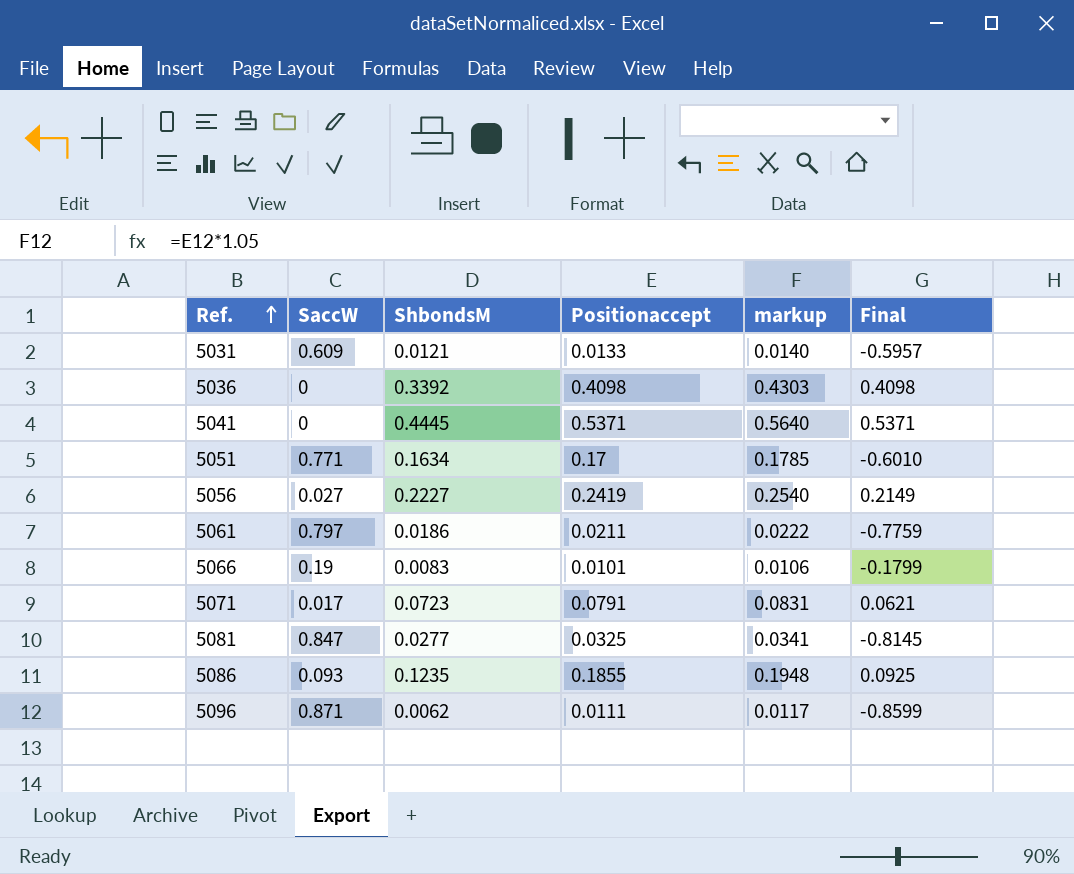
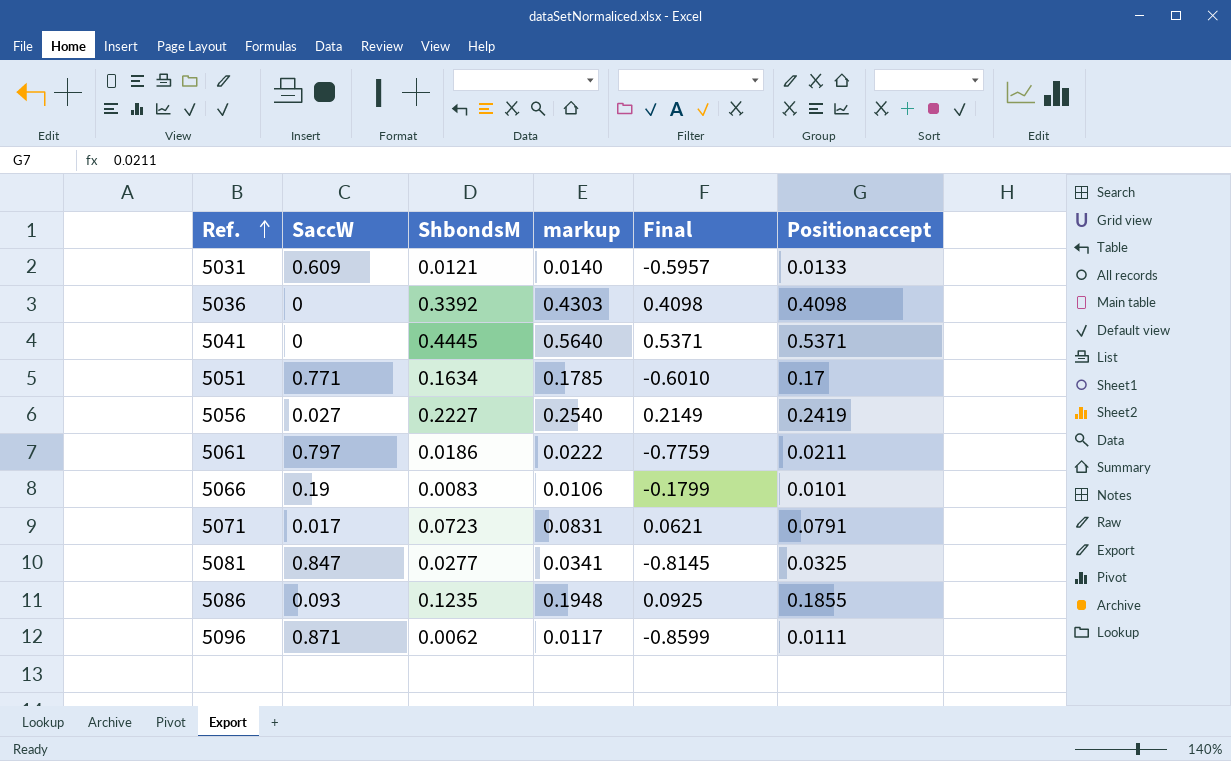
column Positionaccept | position: 4 -> 6

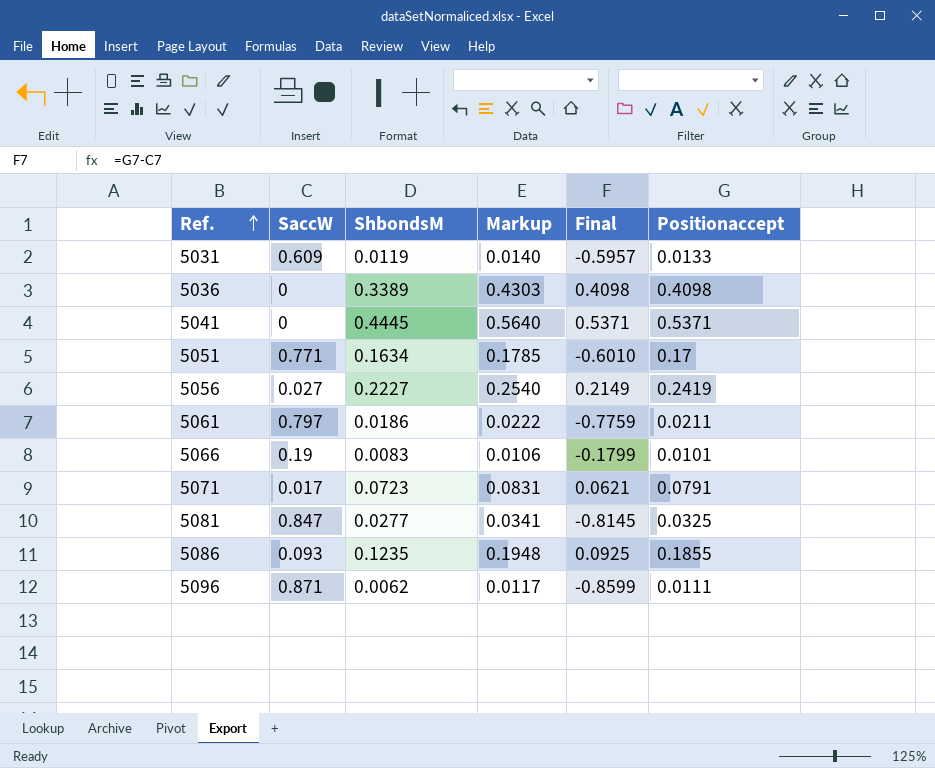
column name: markup -> Markup
5031 | ShbondsM: 0.0121 -> 0.0119
5036 | ShbondsM: 0.3392 -> 0.3389

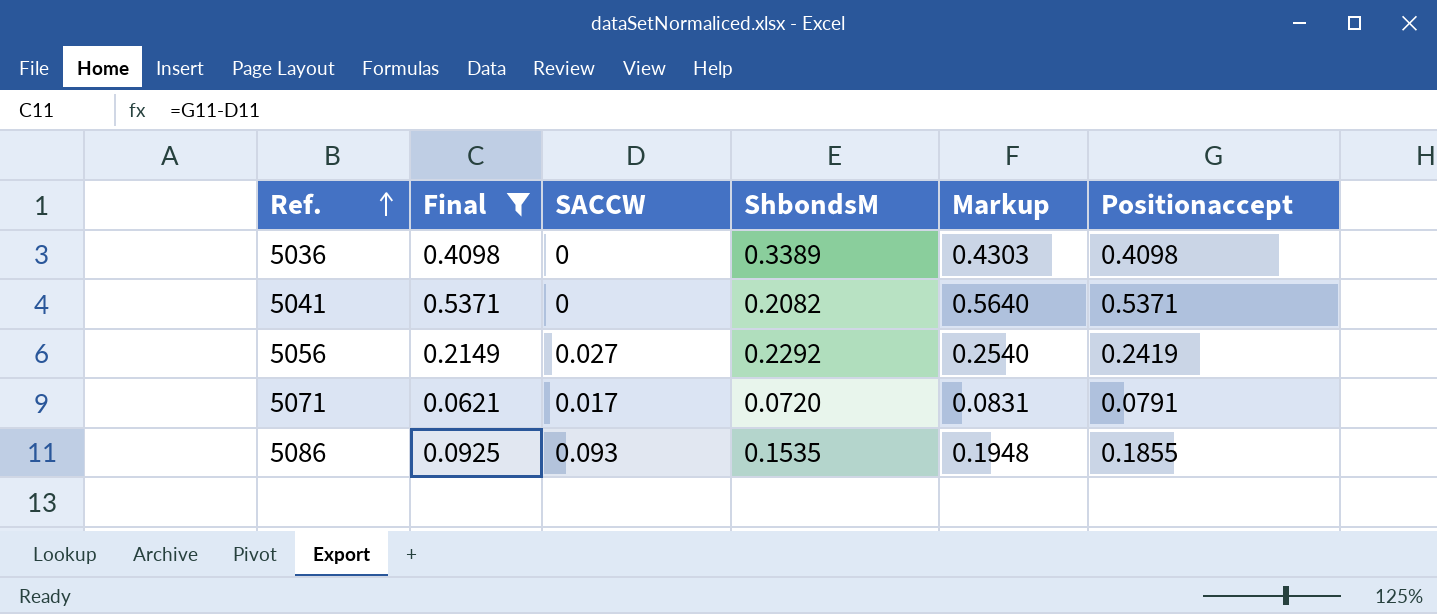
filter: none -> Final >= 0.0621
column Final | position: 5 -> 2
column name: SaccW -> SACCW
5041 | ShbondsM: 0.4445 -> 0.2082
5056 | ShbondsM: 0.2227 -> 0.2292
5071 | ShbondsM: 0.0723 -> 0.0720
5086 | ShbondsM: 0.1235 -> 0.1535

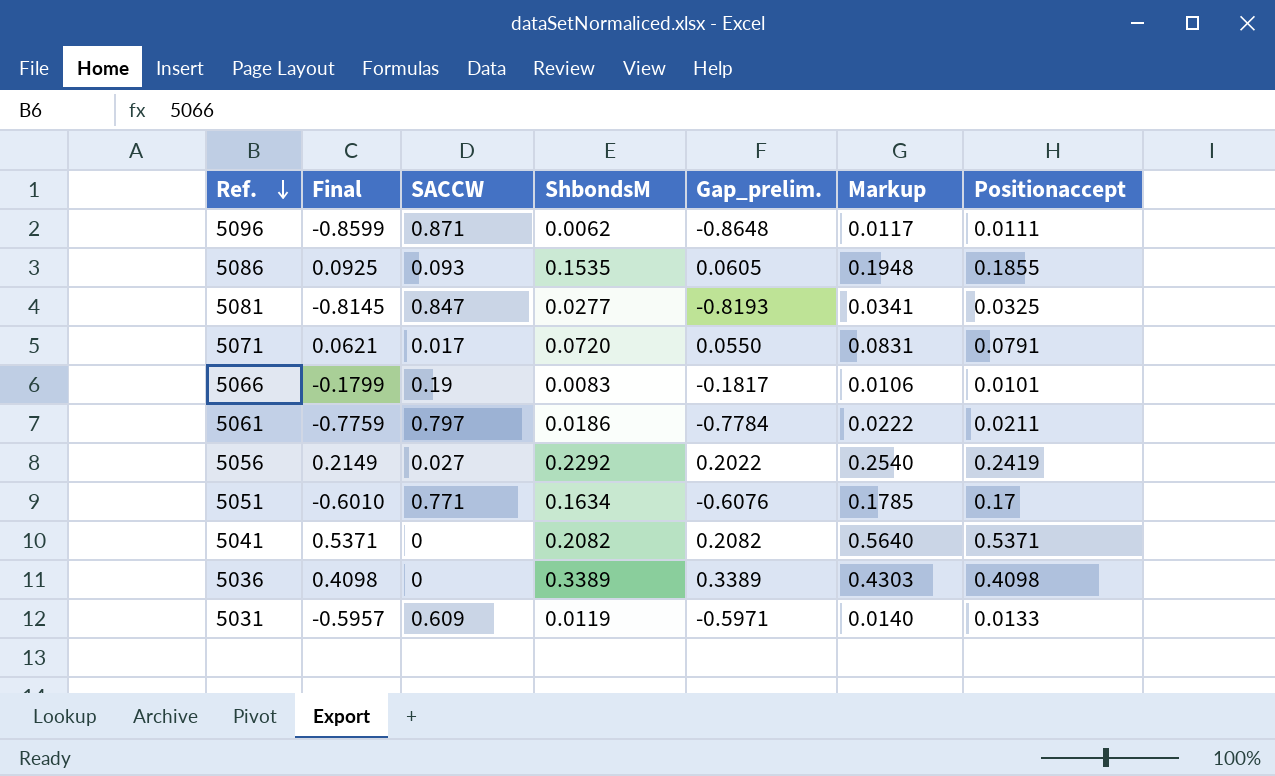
filter: Final >= 0.0621 -> none
row order: Ref. ascending -> Ref. descending
column Gap_prelim. | formula: none -> [ShbondsM] - [SACCW]

